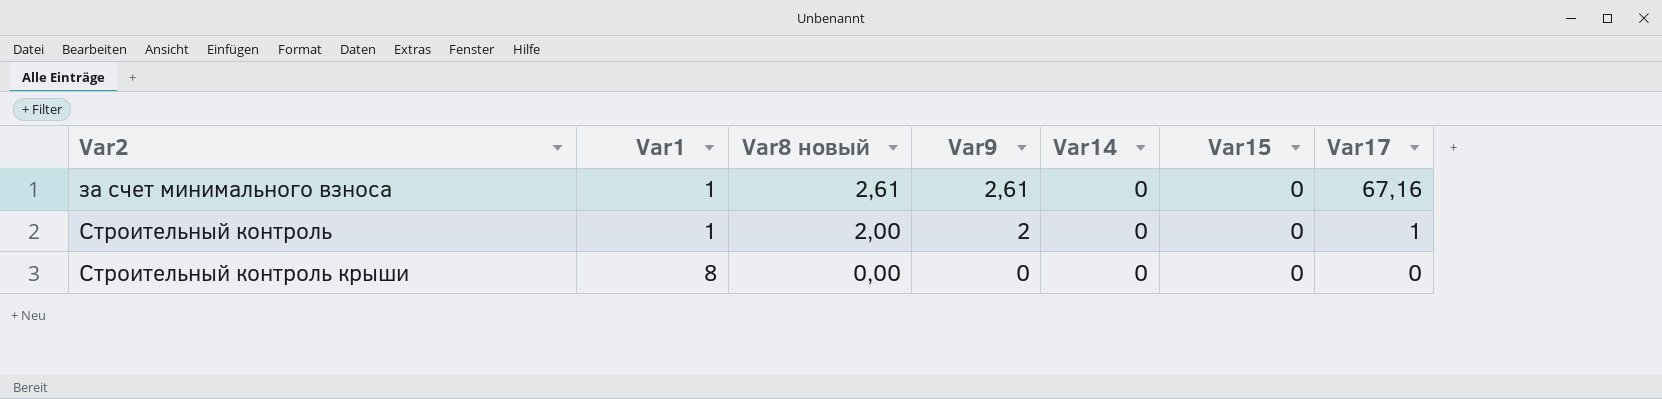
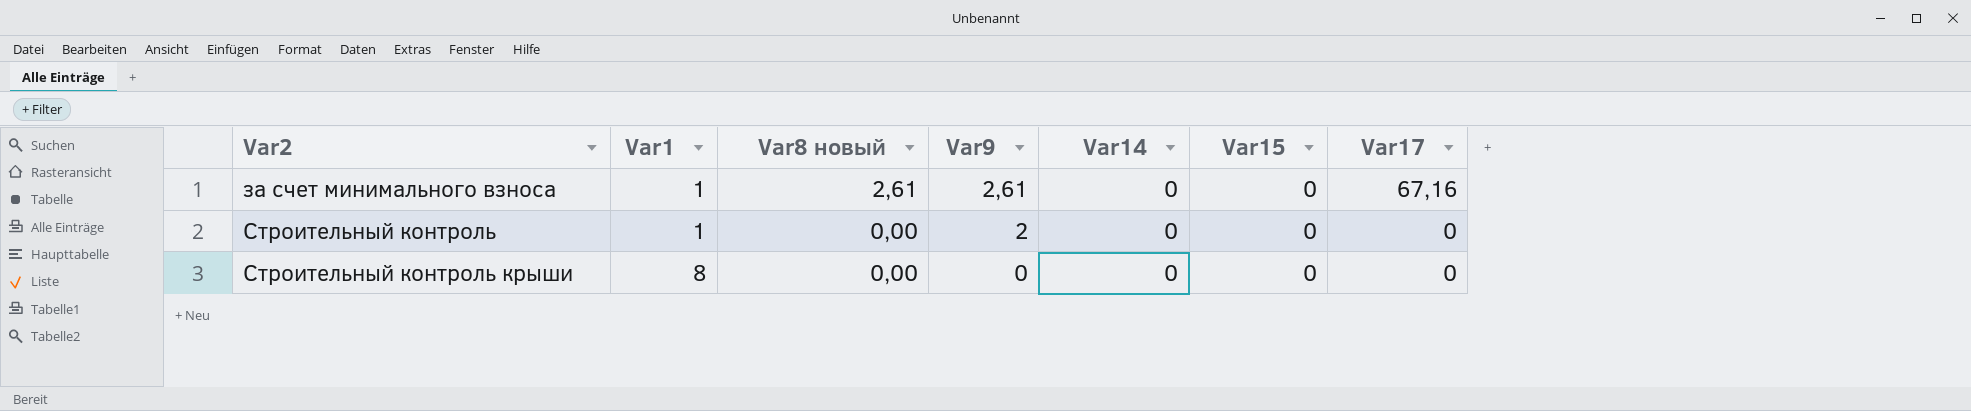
Строительный контроль | Var8 новый: 2,00 -> 0,00
Строительный контроль | Var17: 1 -> 0

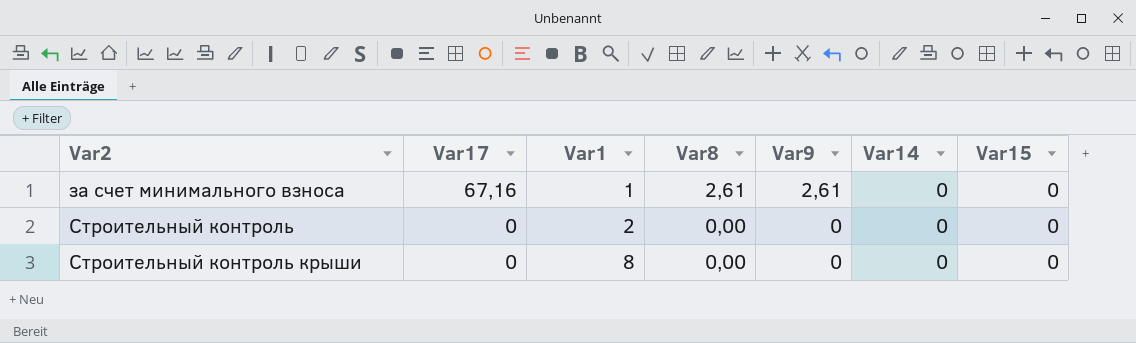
column Var17 | position: 7 -> 2
column name: Var8 новый -> Var8
Строительный контроль | Var1: 1 -> 2
Строительный контроль | Var9: 2 -> 0

